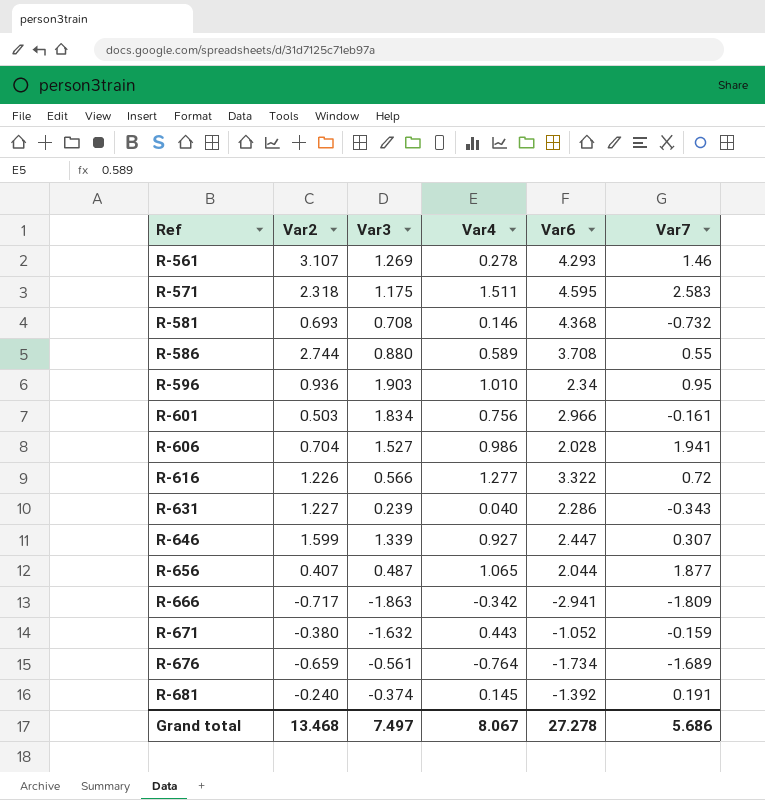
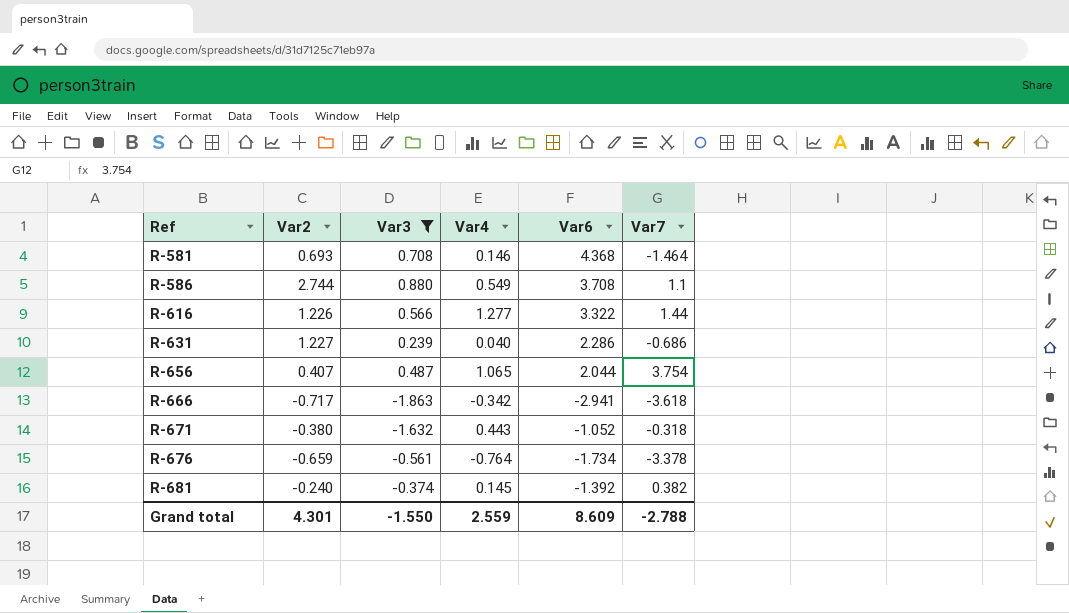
filter: none -> Var3 <= 0.880
R-581 | Var7: -0.732 -> -1.464
R-586 | Var4: 0.589 -> 0.549
R-586 | Var7: 0.55 -> 1.1
R-616 | Var7: 0.72 -> 1.44
R-631 | Var7: -0.343 -> -0.686
R-656 | Var7: 1.877 -> 3.754
R-666 | Var7: -1.809 -> -3.618
R-671 | Var7: -0.159 -> -0.318
R-676 | Var7: -1.689 -> -3.378
R-681 | Var7: 0.191 -> 0.382
Grand total | Var2: 13.468 -> 4.301
Grand total | Var3: 7.497 -> -1.550
Grand total | Var4: 8.067 -> 2.559
Grand total | Var6: 27.278 -> 8.609
Grand total | Var7: 5.686 -> -2.788

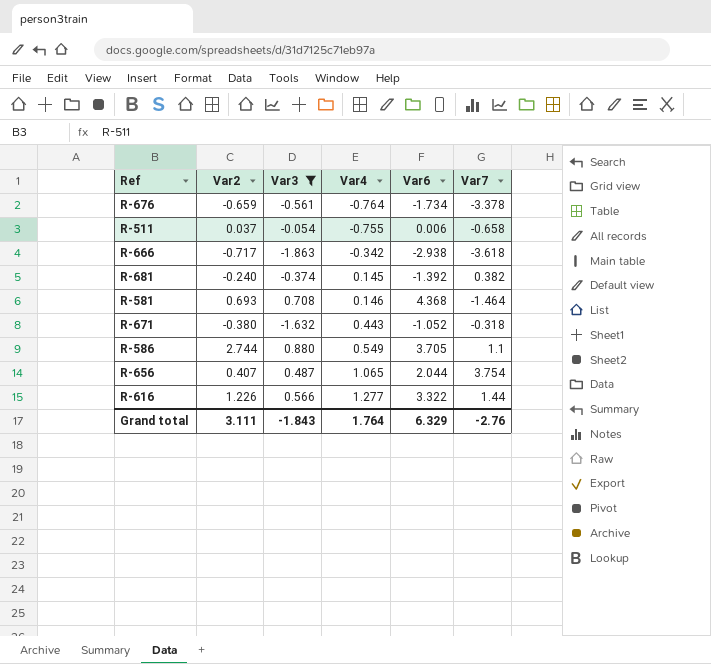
row order: Ref ascending -> Var4 ascending
row R-631: 1.227 | 0.239 | 0.040 | 2.286 | -0.686 -> none
row R-511: none -> 0.037 | -0.054 | -0.755 | 0.006 | -0.658
R-666 | Var6: -2.941 -> -2.938
R-586 | Var6: 3.708 -> 3.705
Grand total | Var2: 4.301 -> 3.111
Grand total | Var3: -1.550 -> -1.843
Grand total | Var4: 2.559 -> 1.764
Grand total | Var6: 8.609 -> 6.329
Grand total | Var7: -2.788 -> -2.76

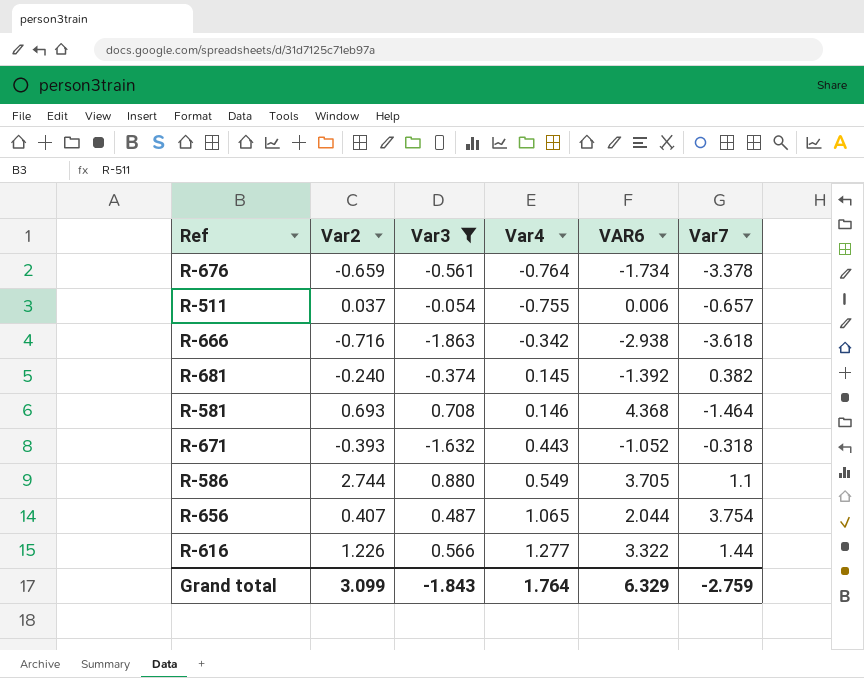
column name: Var6 -> VAR6
R-511 | Var7: -0.658 -> -0.657
R-666 | Var2: -0.717 -> -0.716
R-671 | Var2: -0.380 -> -0.393
Grand total | Var2: 3.111 -> 3.099
Grand total | Var7: -2.76 -> -2.759

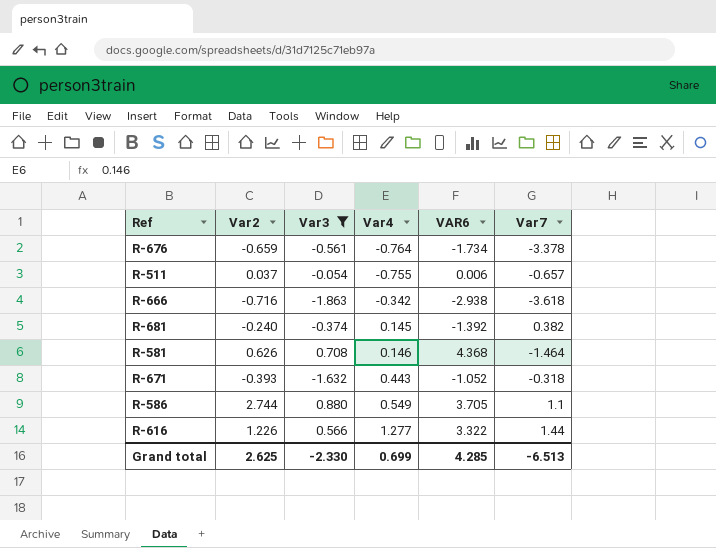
row R-656: 0.407 | 0.487 | 1.065 | 2.044 | 3.754 -> none
R-581 | Var2: 0.693 -> 0.626
Grand total | Var2: 3.099 -> 2.625
Grand total | Var3: -1.843 -> -2.330
Grand total | Var4: 1.764 -> 0.699
Grand total | VAR6: 6.329 -> 4.285
Grand total | Var7: -2.759 -> -6.513

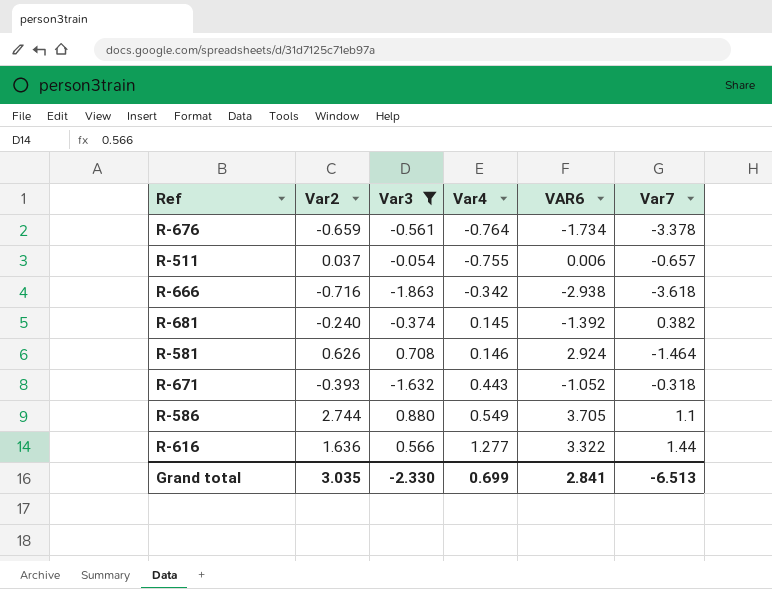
R-581 | VAR6: 4.368 -> 2.924
R-616 | Var2: 1.226 -> 1.636
Grand total | Var2: 2.625 -> 3.035
Grand total | VAR6: 4.285 -> 2.841

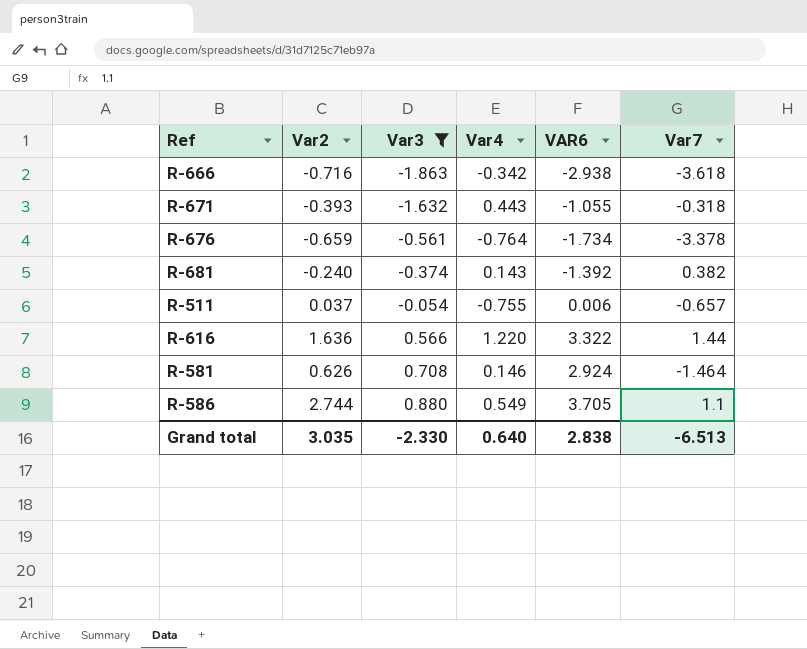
row order: Var4 ascending -> Var3 ascending
R-671 | VAR6: -1.052 -> -1.055
R-681 | Var4: 0.145 -> 0.143
R-616 | Var4: 1.277 -> 1.220
Grand total | Var4: 0.699 -> 0.640
Grand total | VAR6: 2.841 -> 2.838

